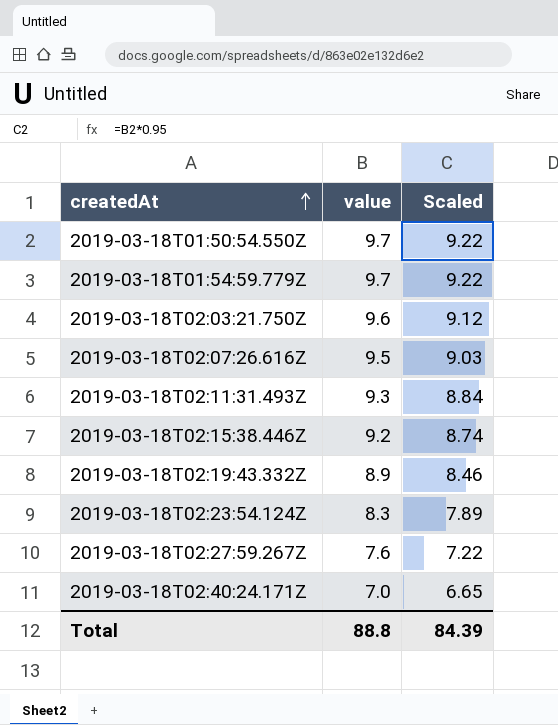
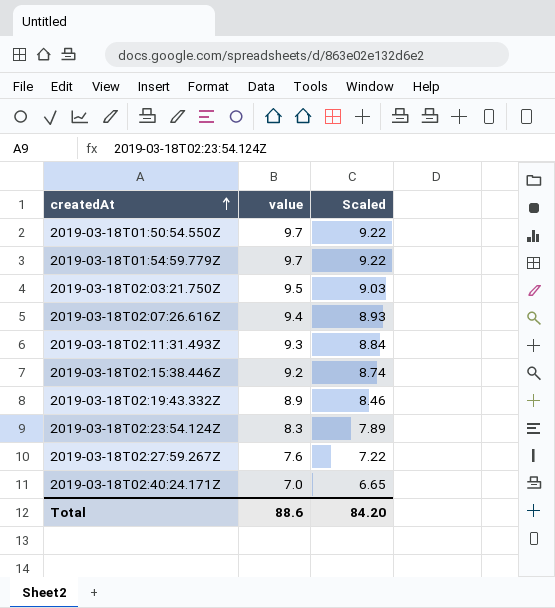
2019-03-18T02:03:21.750Z | value: 9.6 -> 9.5
2019-03-18T02:03:21.750Z | Scaled: 9.12 -> 9.03
2019-03-18T02:07:26.616Z | value: 9.5 -> 9.4
2019-03-18T02:07:26.616Z | Scaled: 9.03 -> 8.93
Total | value: 88.8 -> 88.6
Total | Scaled: 84.39 -> 84.20

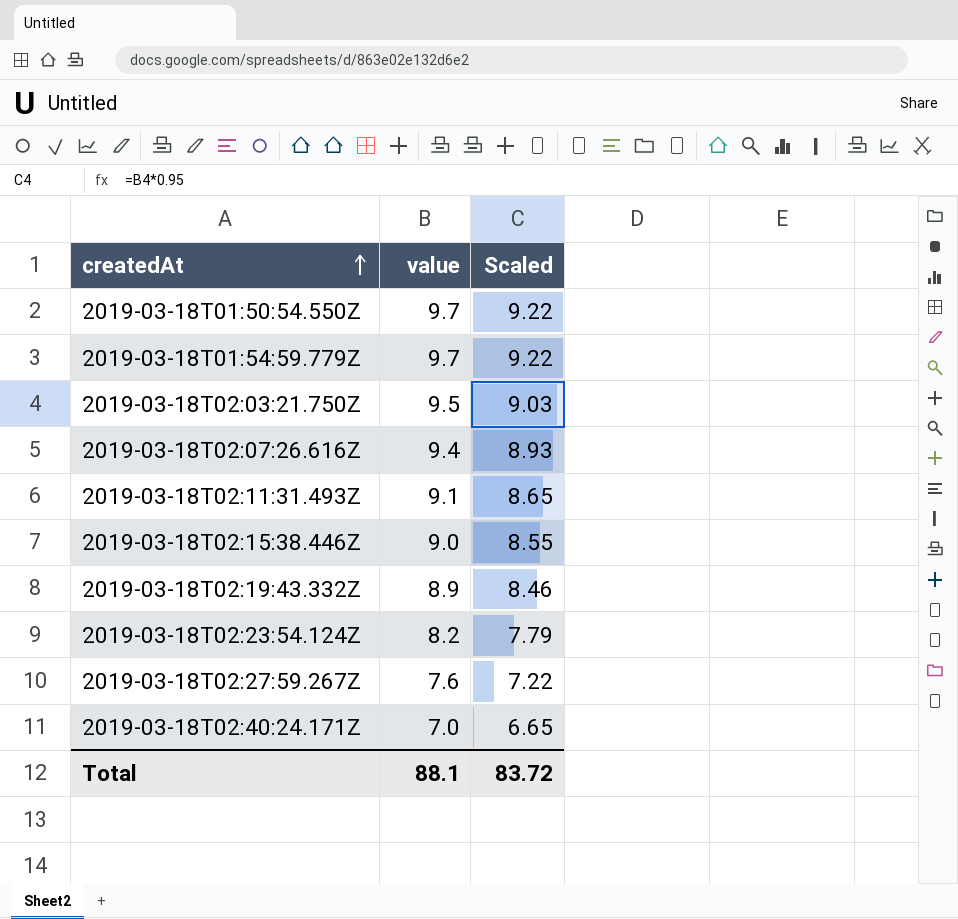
2019-03-18T02:11:31.493Z | value: 9.3 -> 9.1
2019-03-18T02:11:31.493Z | Scaled: 8.84 -> 8.65
2019-03-18T02:15:38.446Z | value: 9.2 -> 9.0
2019-03-18T02:15:38.446Z | Scaled: 8.74 -> 8.55
2019-03-18T02:23:54.124Z | value: 8.3 -> 8.2
2019-03-18T02:23:54.124Z | Scaled: 7.89 -> 7.79
Total | value: 88.6 -> 88.1
Total | Scaled: 84.20 -> 83.72

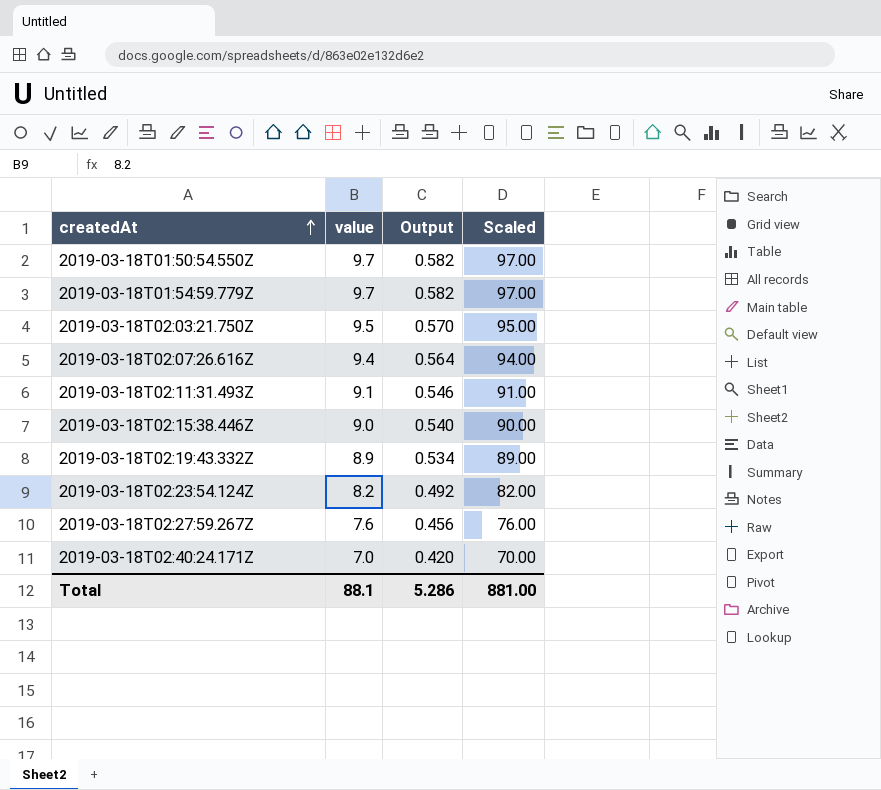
column Output | formula: none -> [value] * 0.06
column Scaled | formula: [value] * 0.95 -> [value] * 10
Total | Scaled: 83.72 -> 881.00

